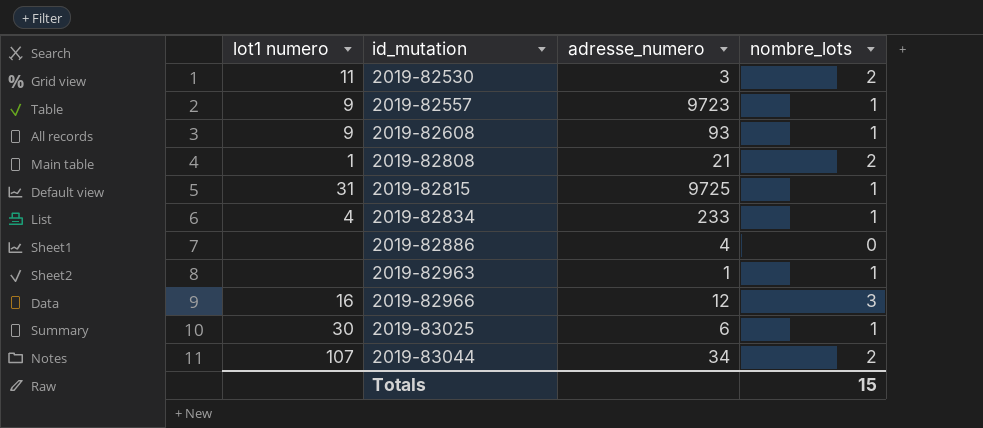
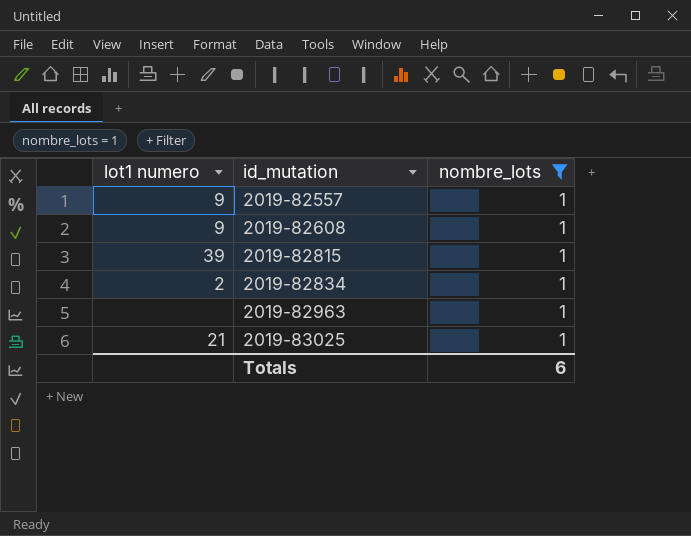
filter: none -> nombre_lots = 1
column adresse_numero | position: 3 -> none
2019-82815 | lot1 numero: 31 -> 39
2019-82834 | lot1 numero: 4 -> 2
2019-83025 | lot1 numero: 30 -> 21
Totals | nombre_lots: 15 -> 6

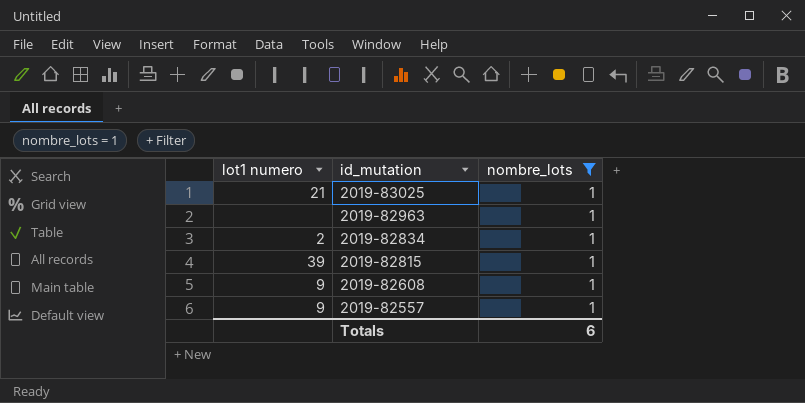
row order: id_mutation ascending -> id_mutation descending

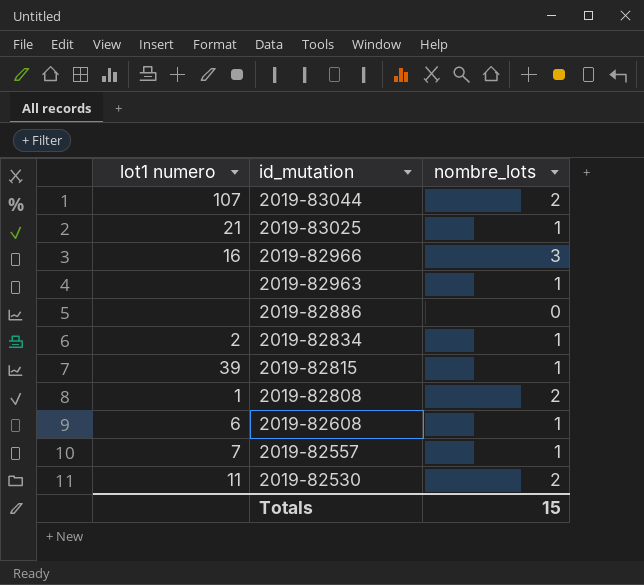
filter: nombre_lots = 1 -> none
2019-82608 | lot1 numero: 9 -> 6
2019-82557 | lot1 numero: 9 -> 7
Totals | nombre_lots: 6 -> 15

